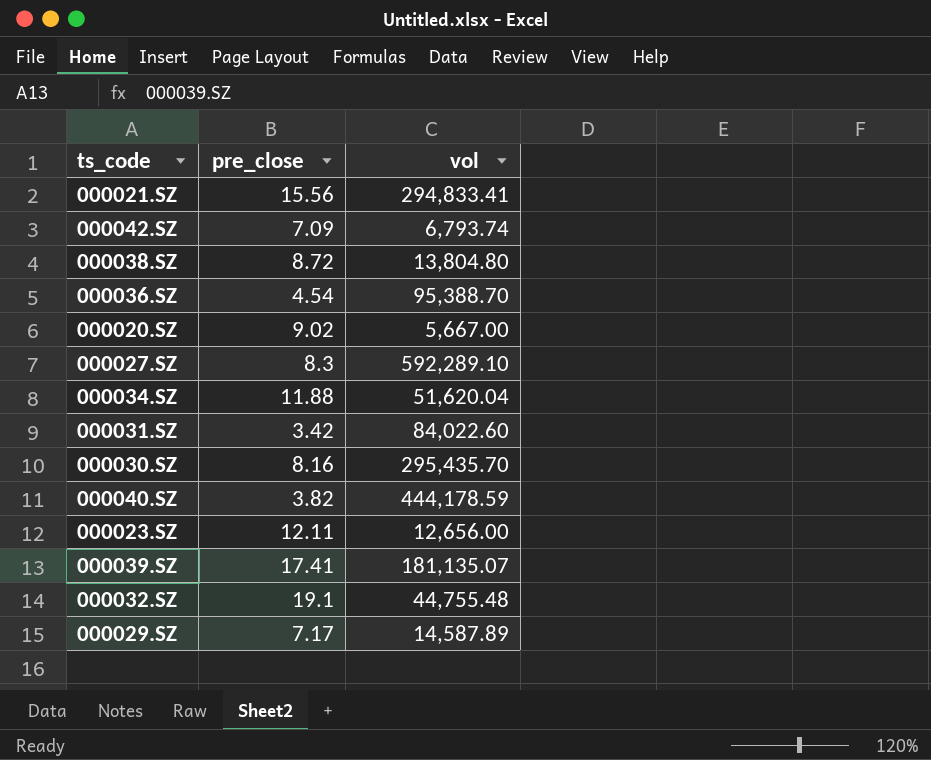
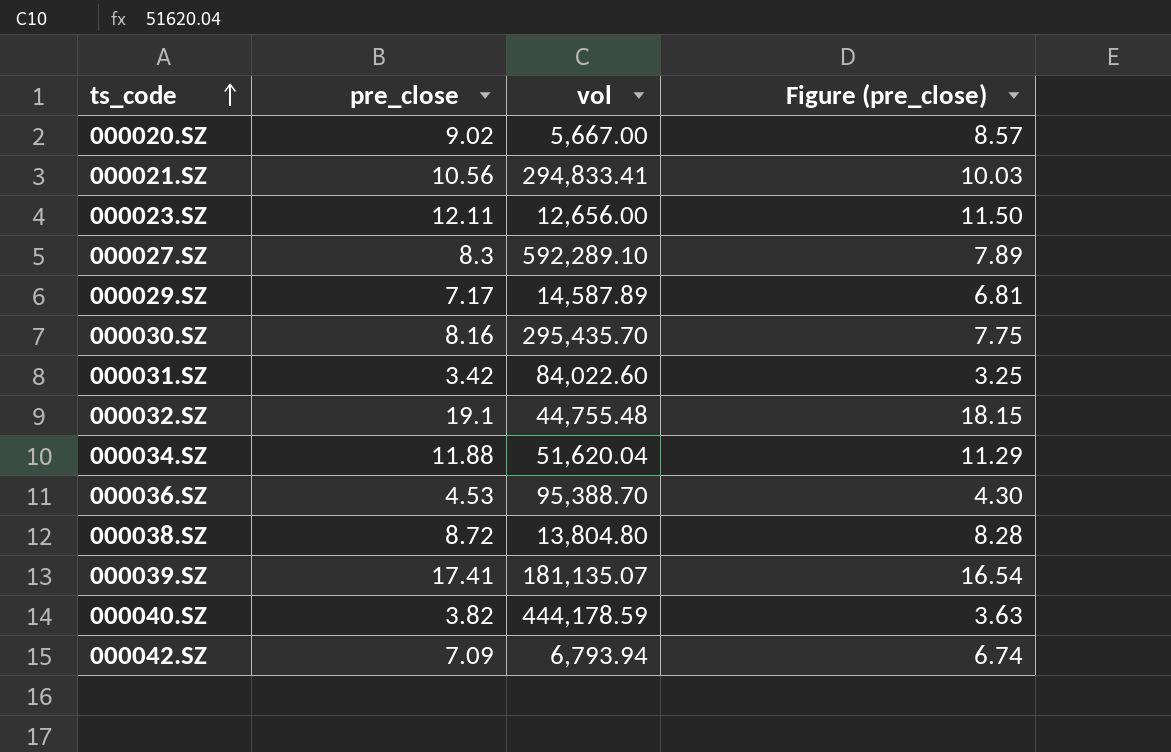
row order: none -> ts_code ascending
column Figure (pre_close) | formula: none -> [pre_close] * 0.95
000021.SZ | pre_close: 15.56 -> 10.56
000036.SZ | pre_close: 4.54 -> 4.53
000042.SZ | vol: 6,793.74 -> 6,793.94

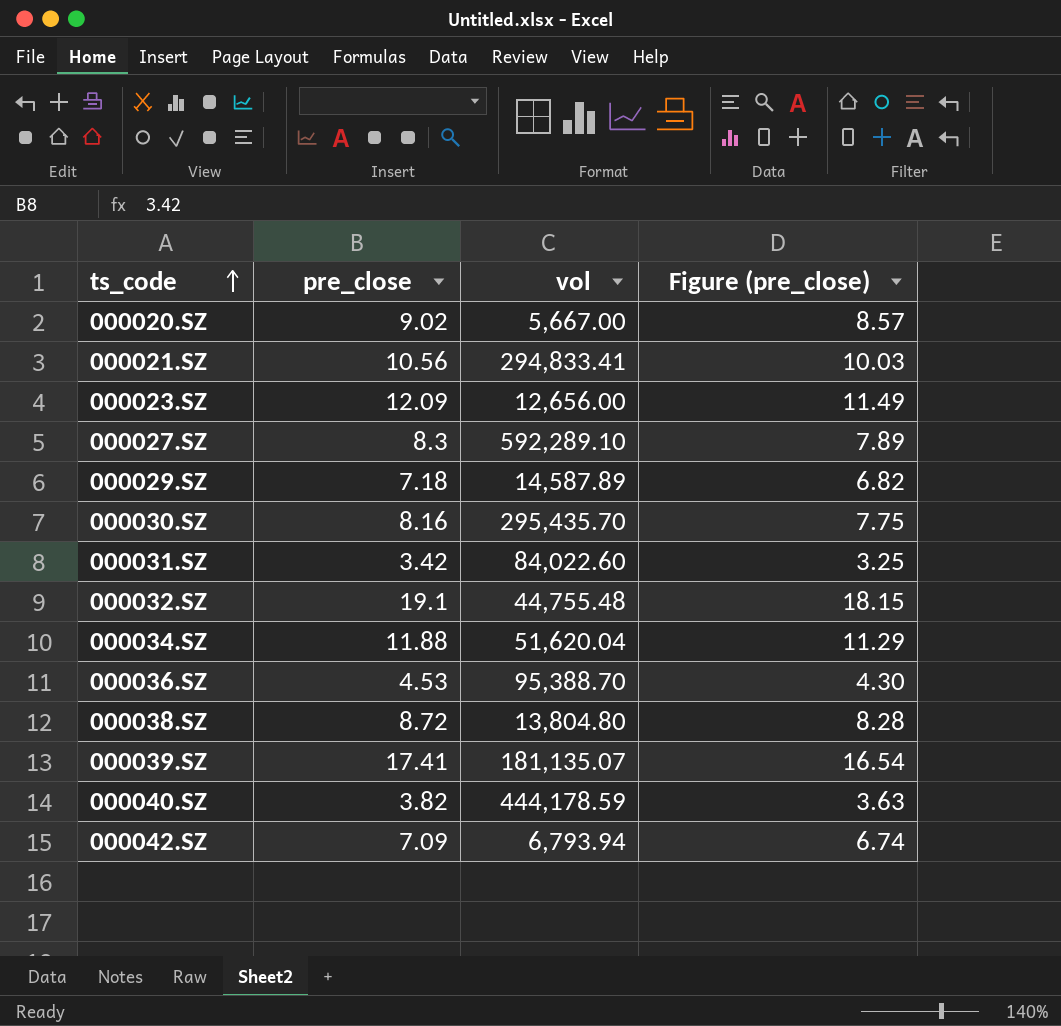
000023.SZ | pre_close: 12.11 -> 12.09
000023.SZ | Figure (pre_close): 11.50 -> 11.49
000029.SZ | pre_close: 7.17 -> 7.18
000029.SZ | Figure (pre_close): 6.81 -> 6.82

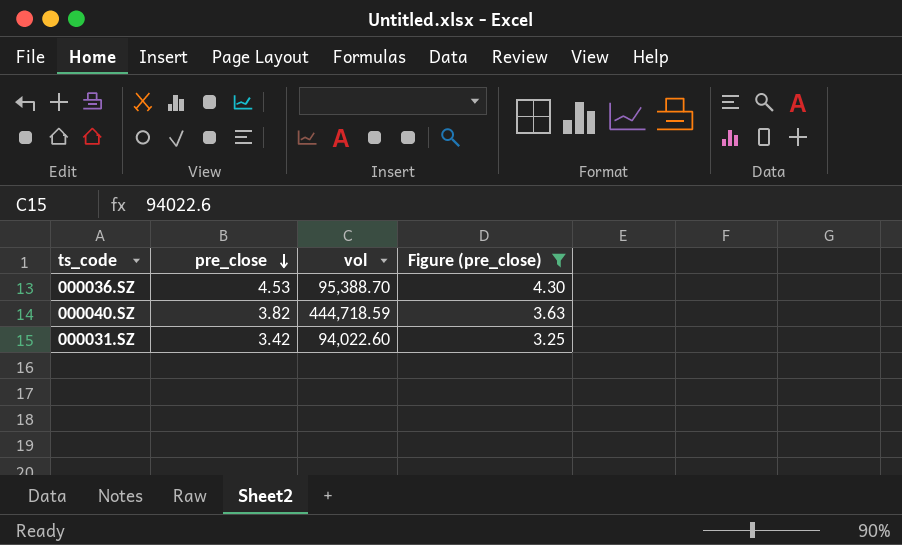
filter: none -> Figure (pre_close) <= 4.30
row order: ts_code ascending -> pre_close descending
000040.SZ | vol: 444,178.59 -> 444,718.59
000031.SZ | vol: 84,022.60 -> 94,022.60

